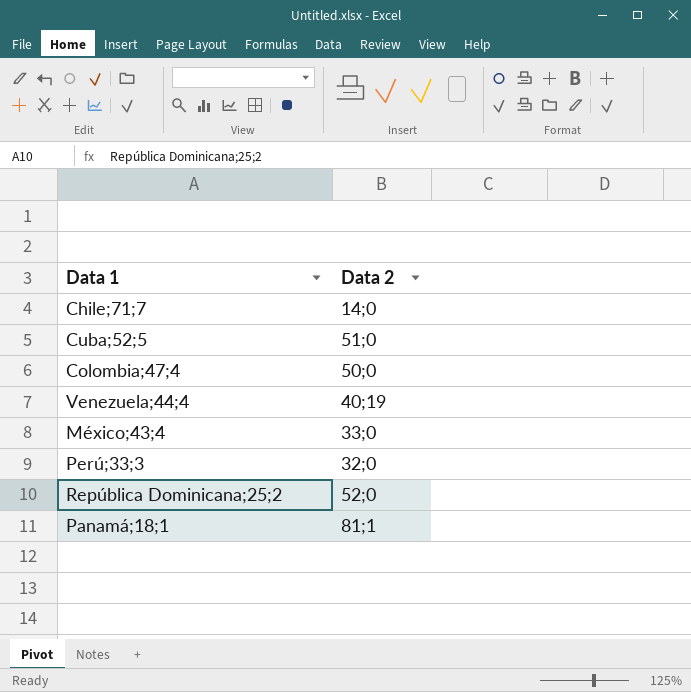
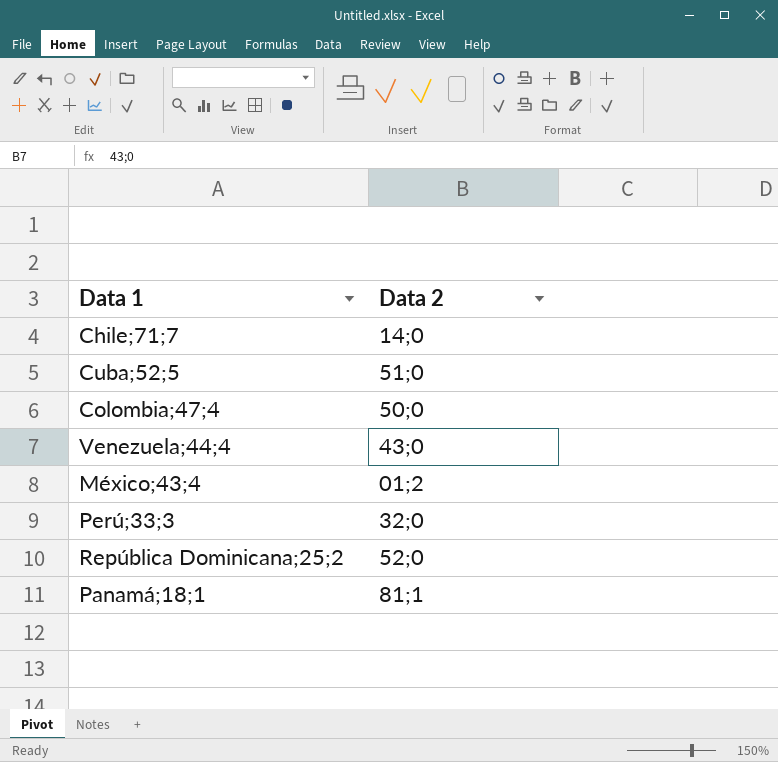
Venezuela;44;4 | Data 2: 40;19 -> 43;0
México;43;4 | Data 2: 33;0 -> 01;2

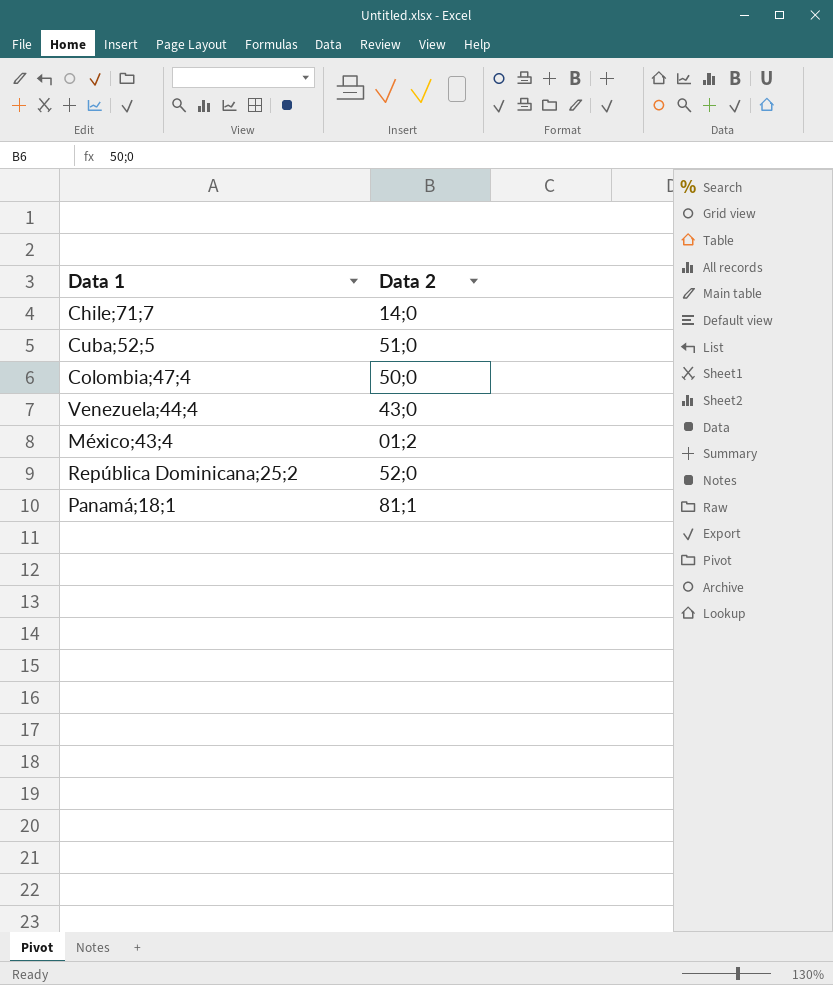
row Perú;33;3: 32;0 -> none

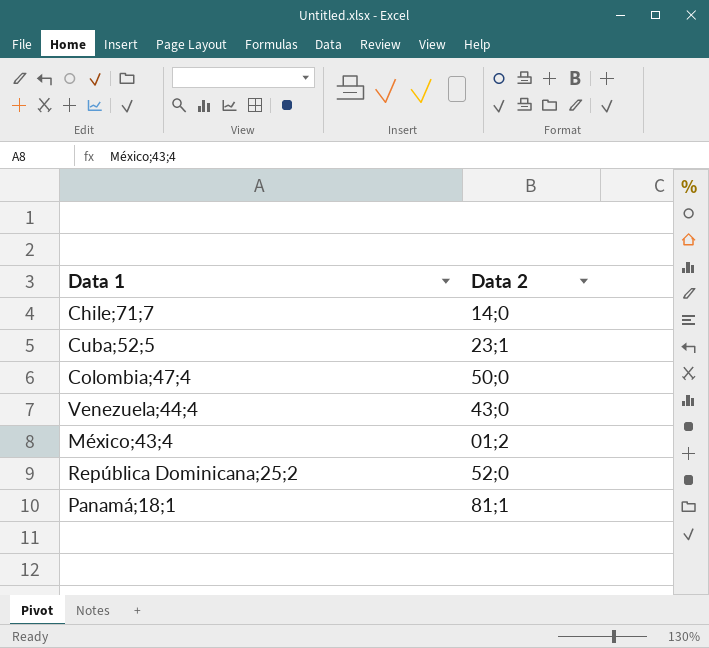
Cuba;52;5 | Data 2: 51;0 -> 23;1

